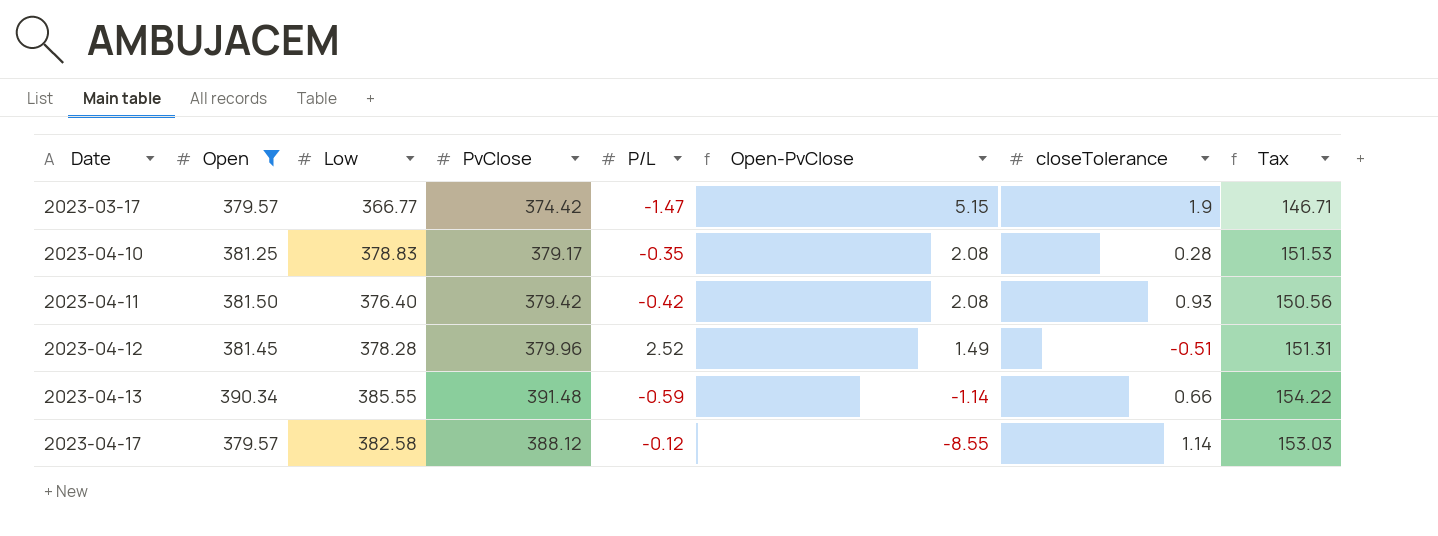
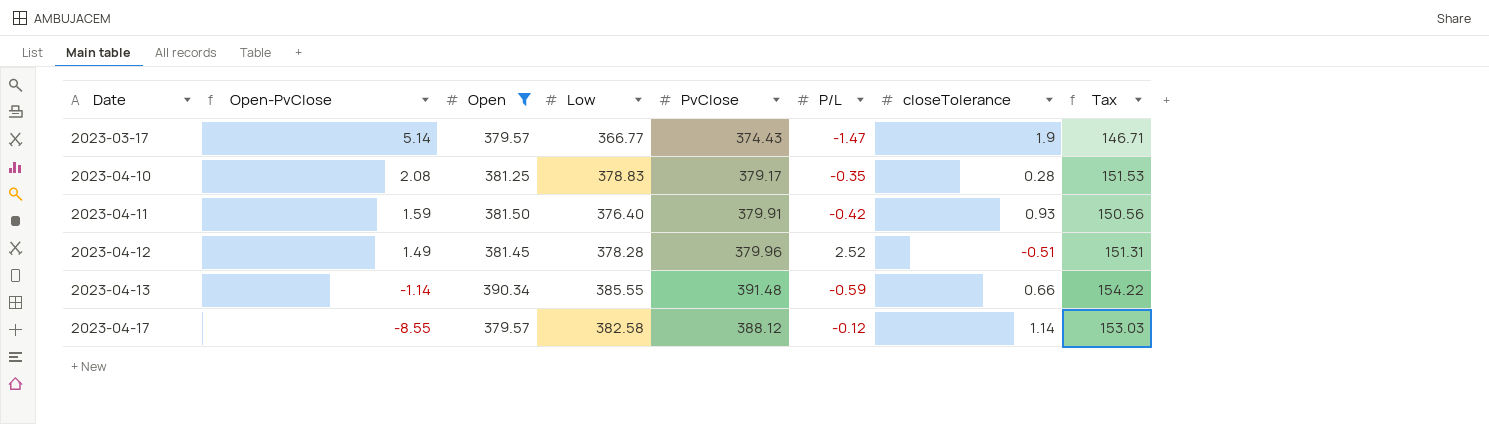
column Open-PvClose | position: 6 -> 2
2023-03-17 | Open-PvClose: 5.15 -> 5.14
2023-03-17 | PvClose: 374.42 -> 374.43
2023-04-11 | Open-PvClose: 2.08 -> 1.59
2023-04-11 | PvClose: 379.42 -> 379.91

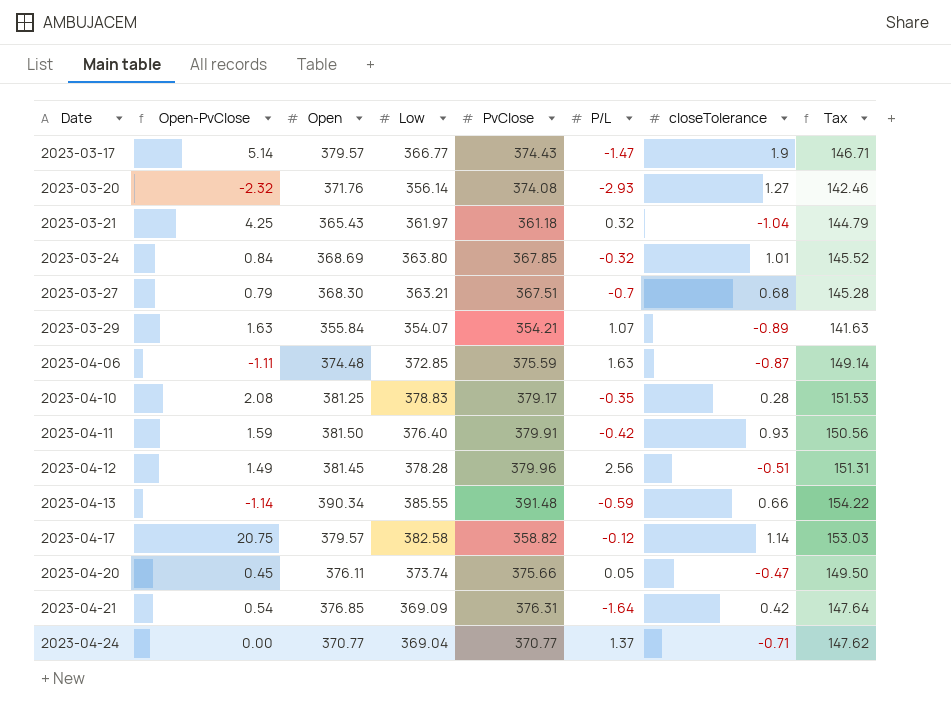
filter: Open >= 379.57 -> none
2023-04-12 | P/L: 2.52 -> 2.56
2023-04-17 | Open-PvClose: -8.55 -> 20.75
2023-04-17 | PvClose: 388.12 -> 358.82

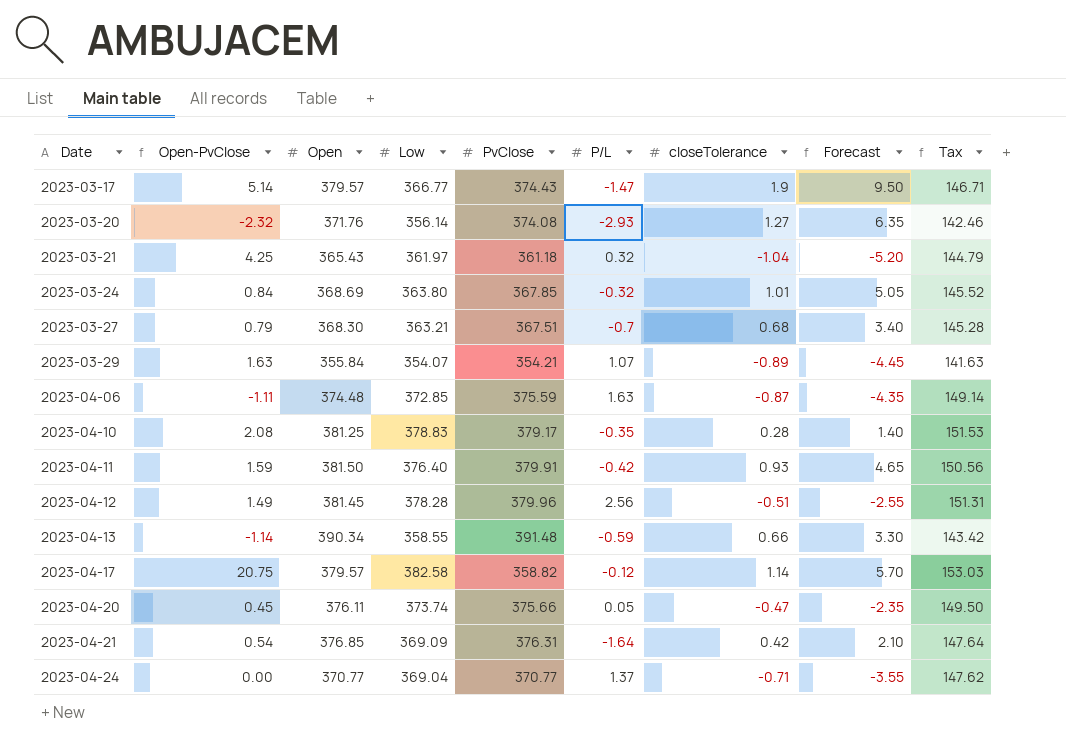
column Forecast | formula: none -> [closeTolerance] * 5
2023-04-13 | Low: 385.55 -> 358.55
2023-04-13 | Tax: 154.22 -> 143.42

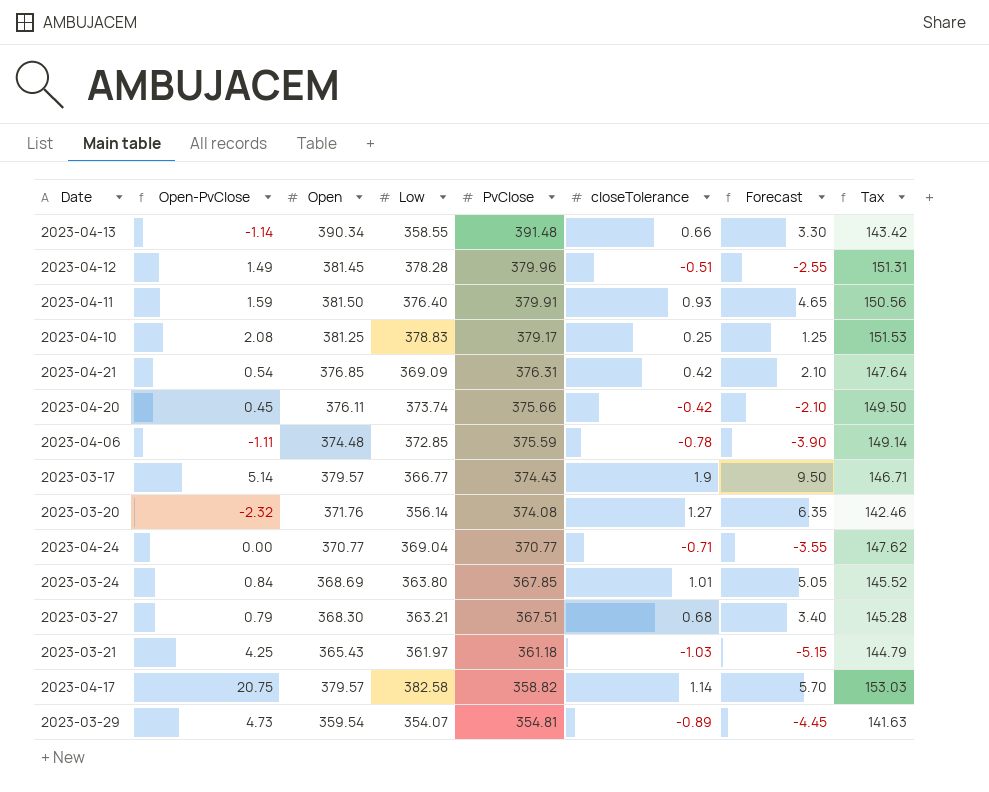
row order: Date ascending -> PvClose descending
column P/L | position: 6 -> none
2023-04-10 | closeTolerance: 0.28 -> 0.25
2023-04-10 | Forecast: 1.40 -> 1.25
2023-04-20 | closeTolerance: -0.47 -> -0.42
2023-04-20 | Forecast: -2.35 -> -2.10
2023-04-06 | closeTolerance: -0.87 -> -0.78
2023-04-06 | Forecast: -4.35 -> -3.90
2023-03-21 | closeTolerance: -1.04 -> -1.03
2023-03-21 | Forecast: -5.20 -> -5.15
2023-03-29 | Open-PvClose: 1.63 -> 4.73
2023-03-29 | Open: 355.84 -> 359.54
2023-03-29 | PvClose: 354.21 -> 354.81

